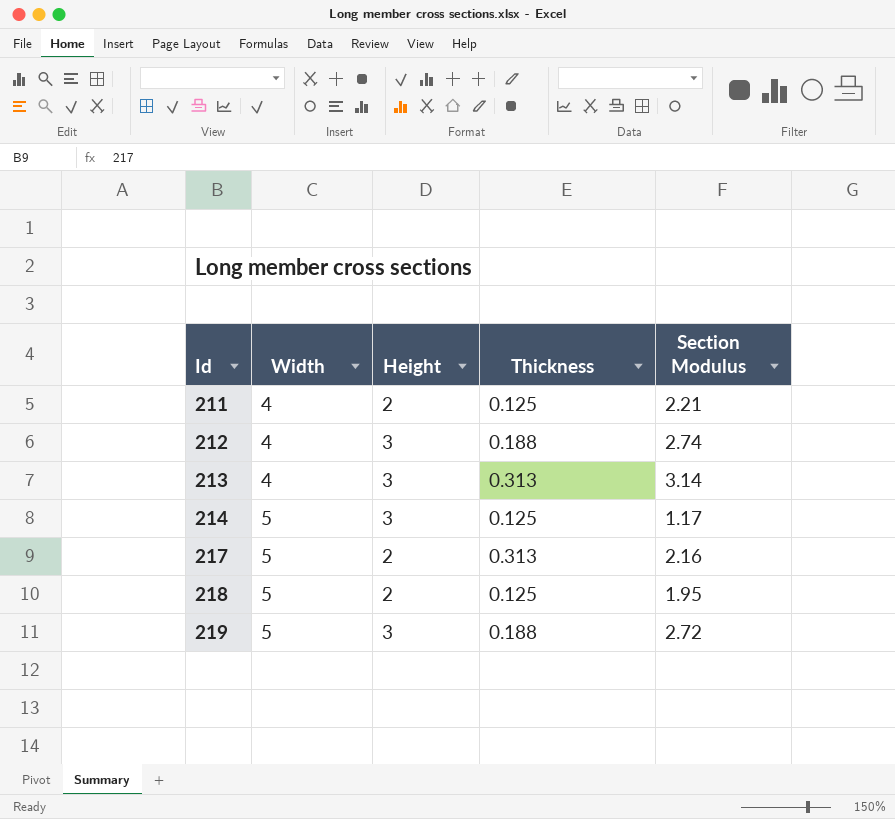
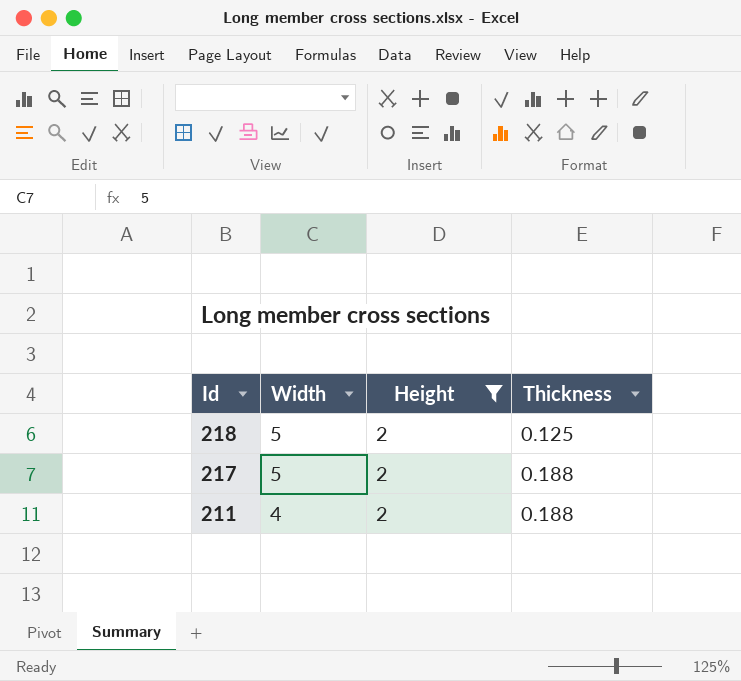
filter: none -> Height = 2
row order: Id ascending -> Id descending
column Section Modulus | position: 5 -> none
217 | Thickness: 0.313 -> 0.188
211 | Thickness: 0.125 -> 0.188

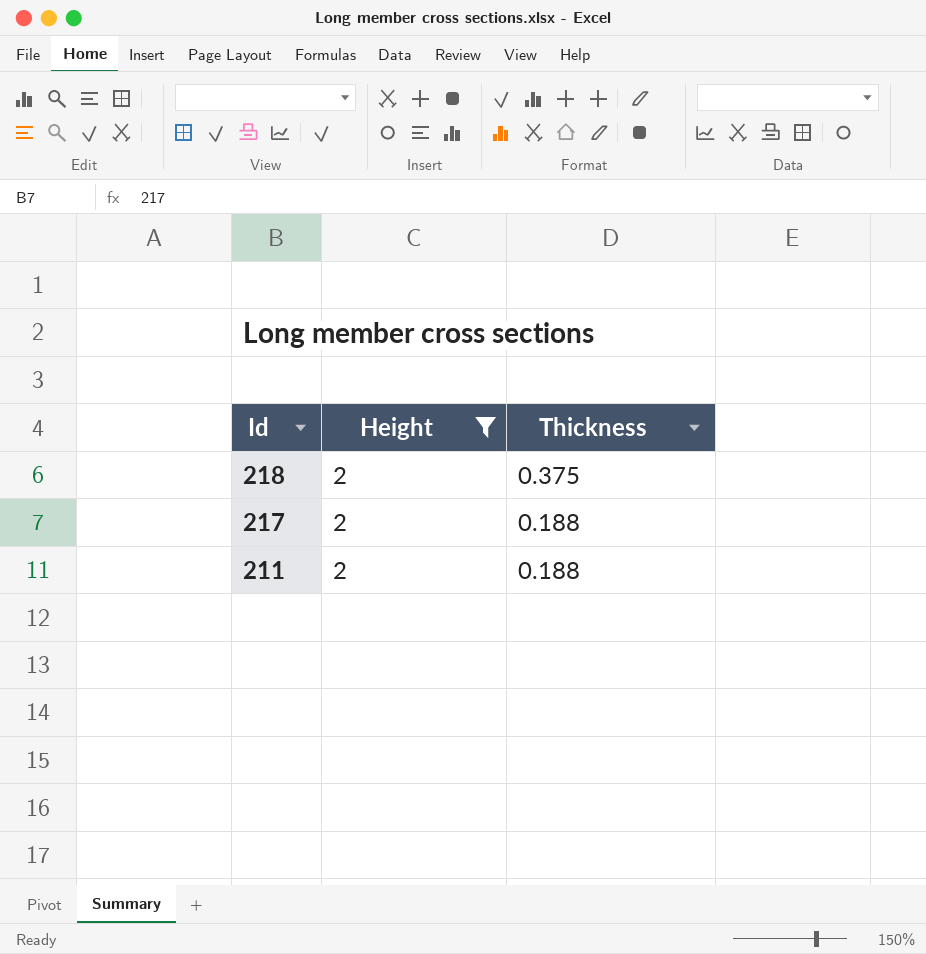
column Width | position: 2 -> none
218 | Thickness: 0.125 -> 0.375

